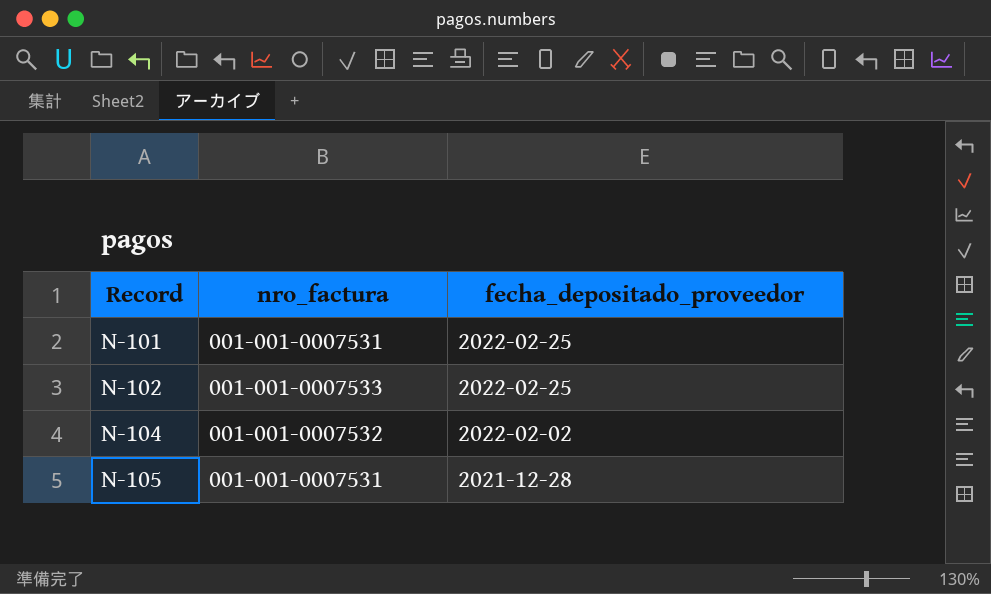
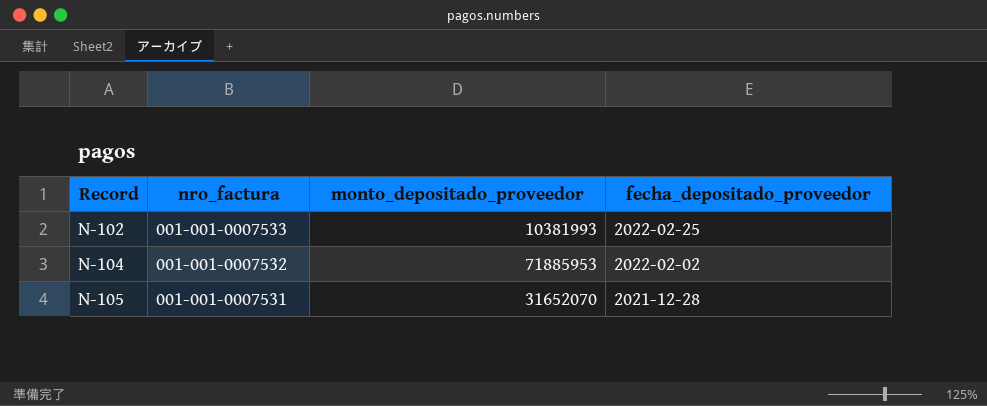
column monto_depositado_proveedor | position: none -> 3
row N-101: 001-001-0007531 | 2022-02-25 -> none

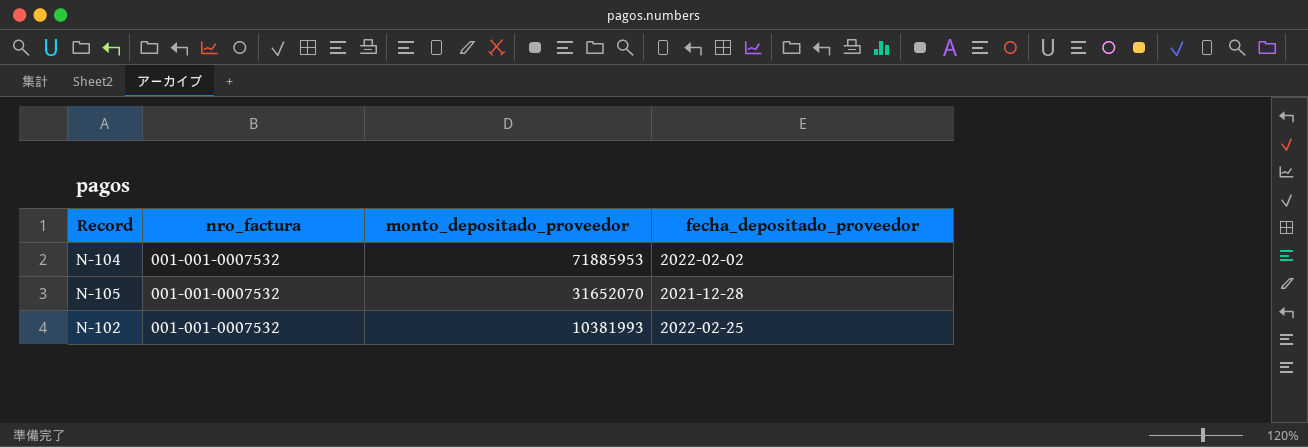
row order: Record ascending -> monto_depositado_proveedor descending
N-105 | nro_factura: 001-001-0007531 -> 001-001-0007532
N-102 | nro_factura: 001-001-0007533 -> 001-001-0007532

